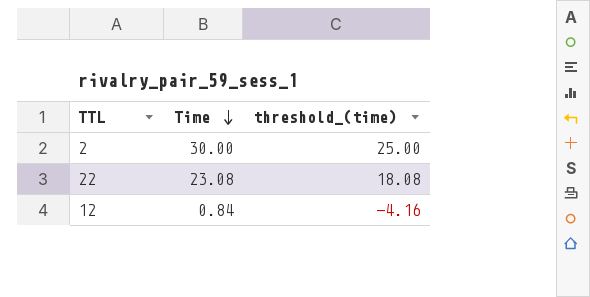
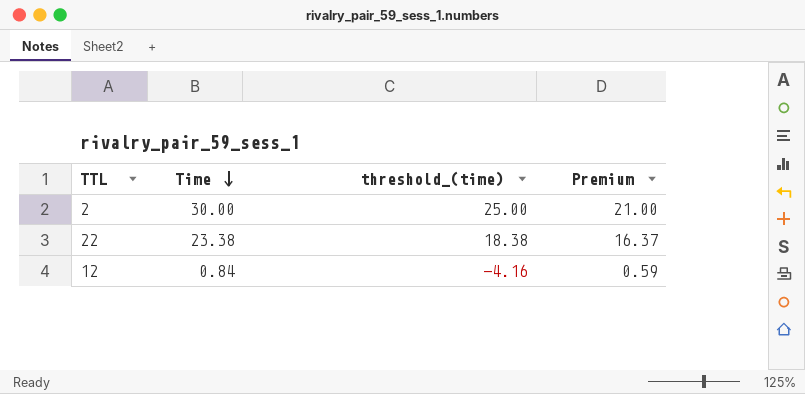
column Premium | formula: none -> [Time] * 0.7
22 | Time: 23.08 -> 23.38
22 | threshold_(time): 18.08 -> 18.38

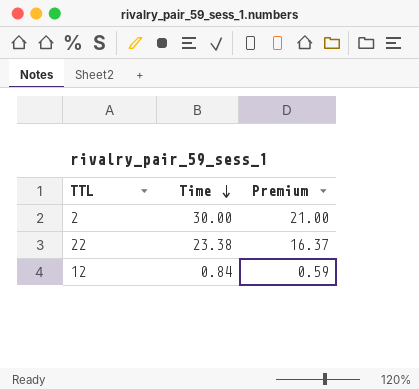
column threshold_(time) | formula: [Time] - 5 -> none

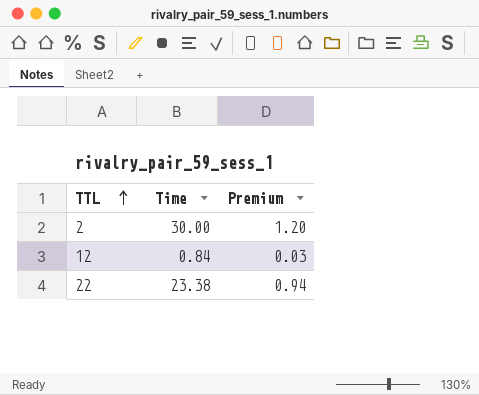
row order: Time descending -> TTL ascending
column Premium | formula: [Time] * 0.7 -> [Time] * 0.04

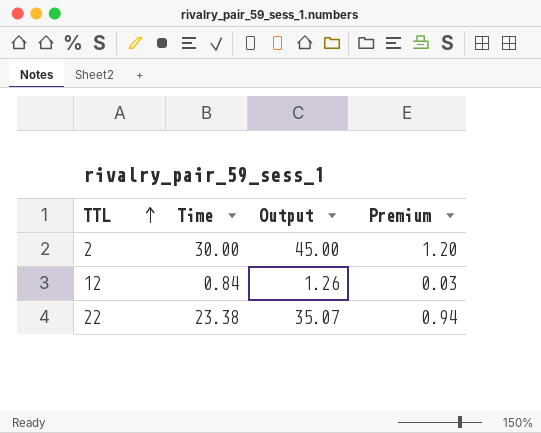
column Output | formula: none -> [Time] * 1.5

